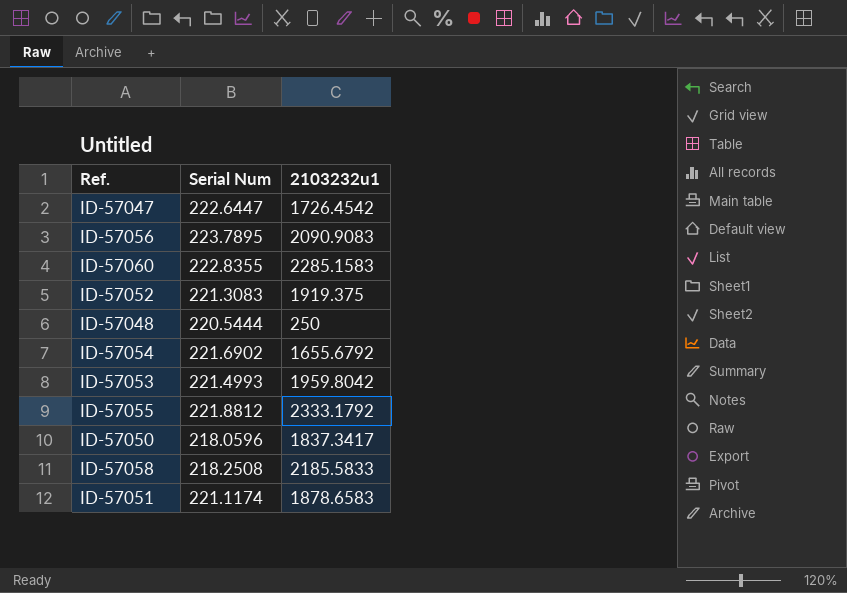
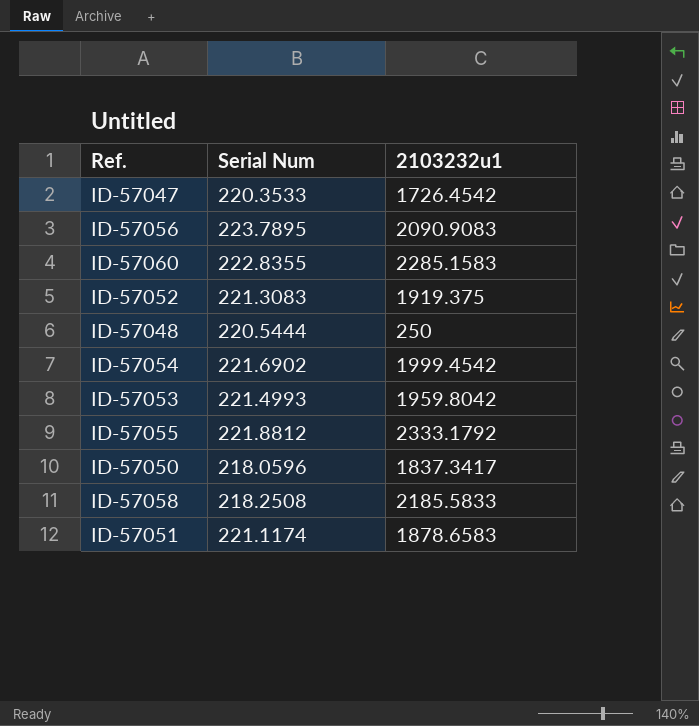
ID-57047 | Serial Num: 222.6447 -> 220.3533
ID-57054 | 2103232u1: 1655.6792 -> 1999.4542

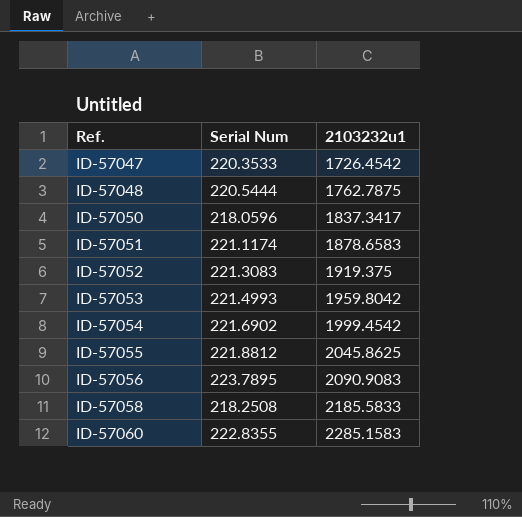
row order: none -> Ref. ascending
ID-57048 | 2103232u1: 250 -> 1762.7875
ID-57055 | 2103232u1: 2333.1792 -> 2045.8625

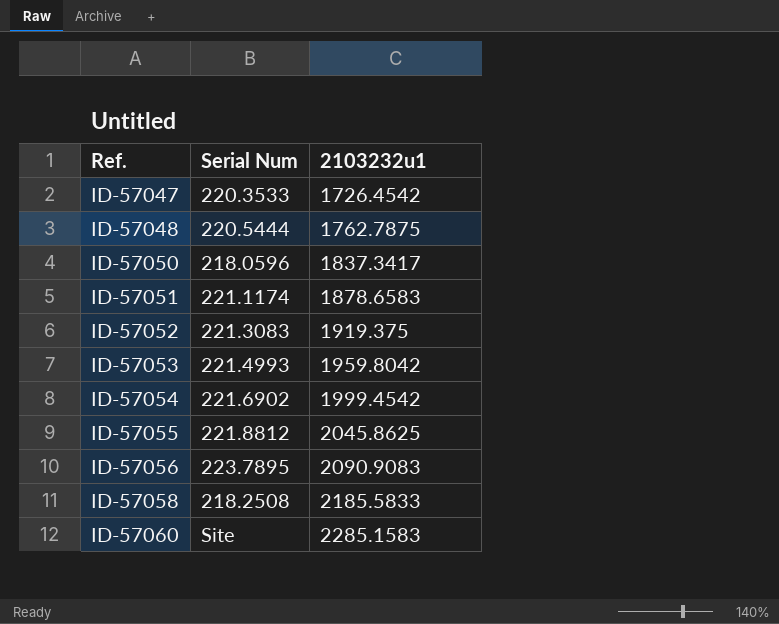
ID-57060 | Serial Num: 222.8355 -> Site

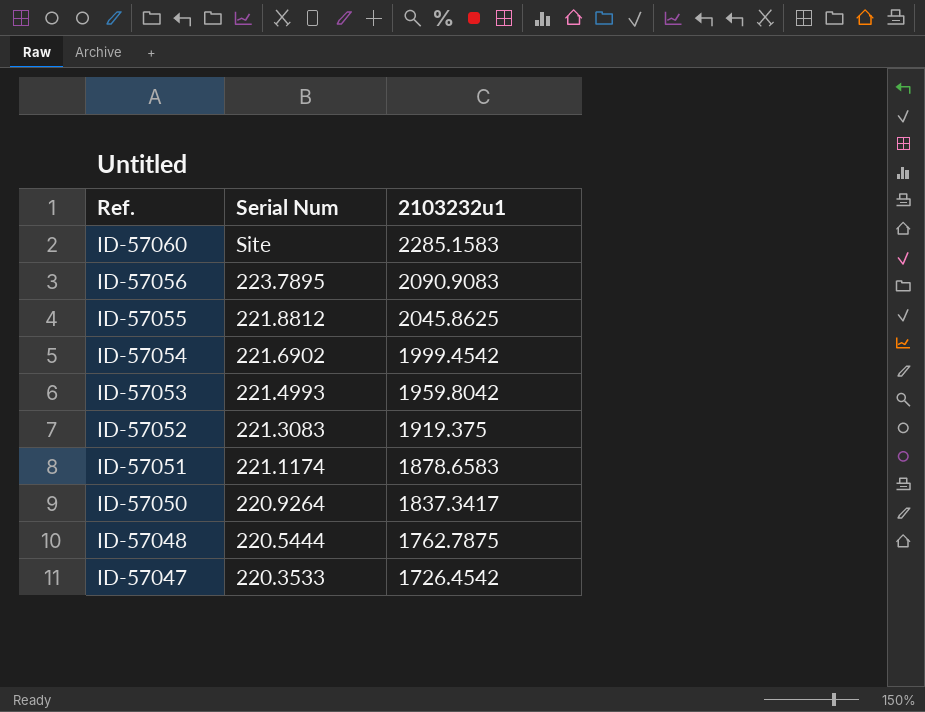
row order: Ref. ascending -> Ref. descending
row ID-57058: 218.2508 | 2185.5833 -> none
ID-57050 | Serial Num: 218.0596 -> 220.9264

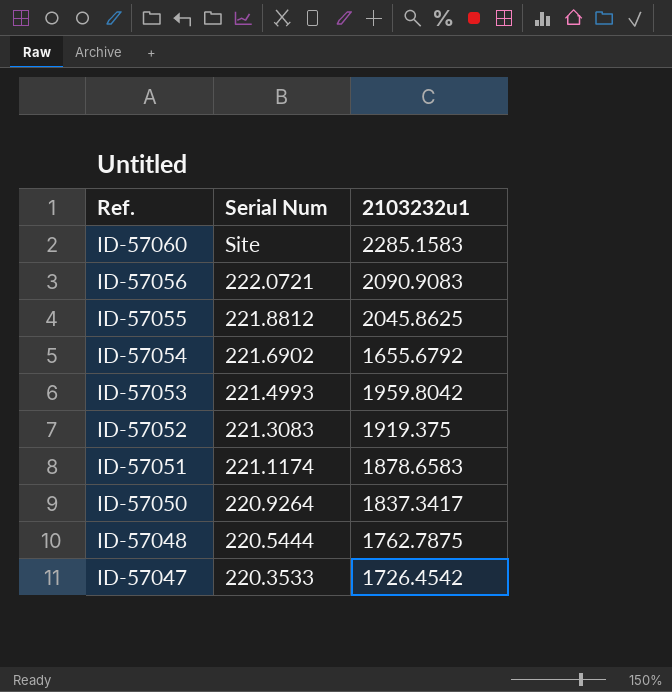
ID-57056 | Serial Num: 223.7895 -> 222.0721
ID-57054 | 2103232u1: 1999.4542 -> 1655.6792

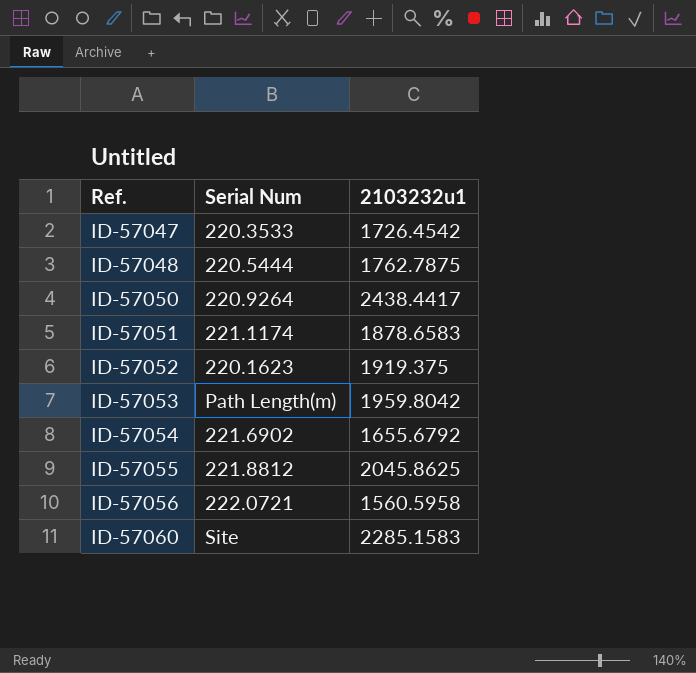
row order: Ref. descending -> Ref. ascending
ID-57050 | 2103232u1: 1837.3417 -> 2438.4417
ID-57052 | Serial Num: 221.3083 -> 220.1623
ID-57053 | Serial Num: 221.4993 -> Path Length(m)
ID-57056 | 2103232u1: 2090.9083 -> 1560.5958

